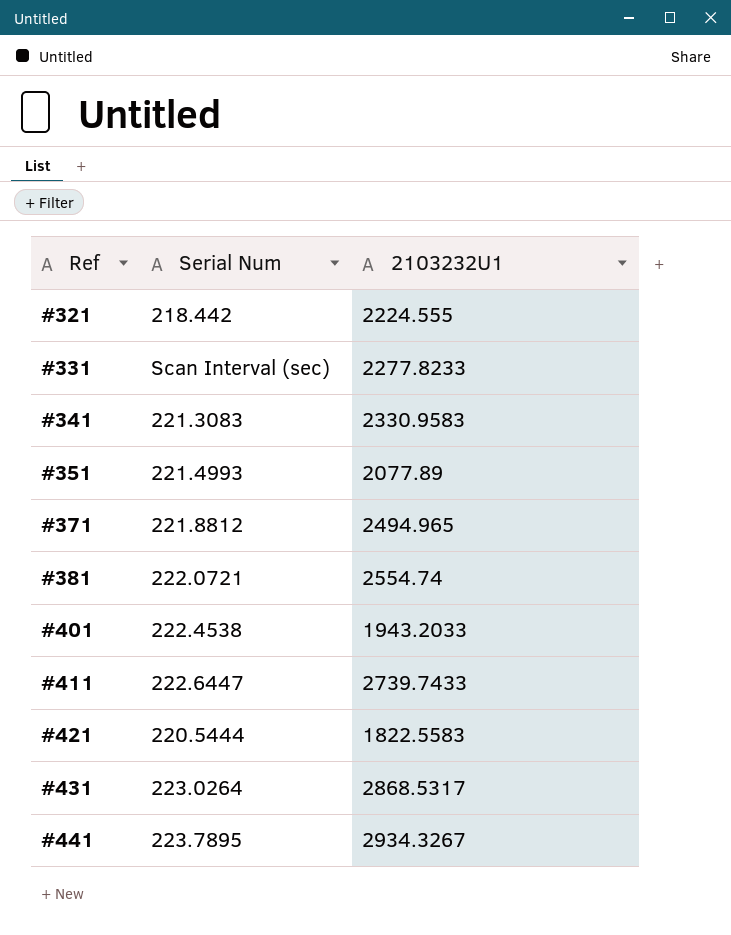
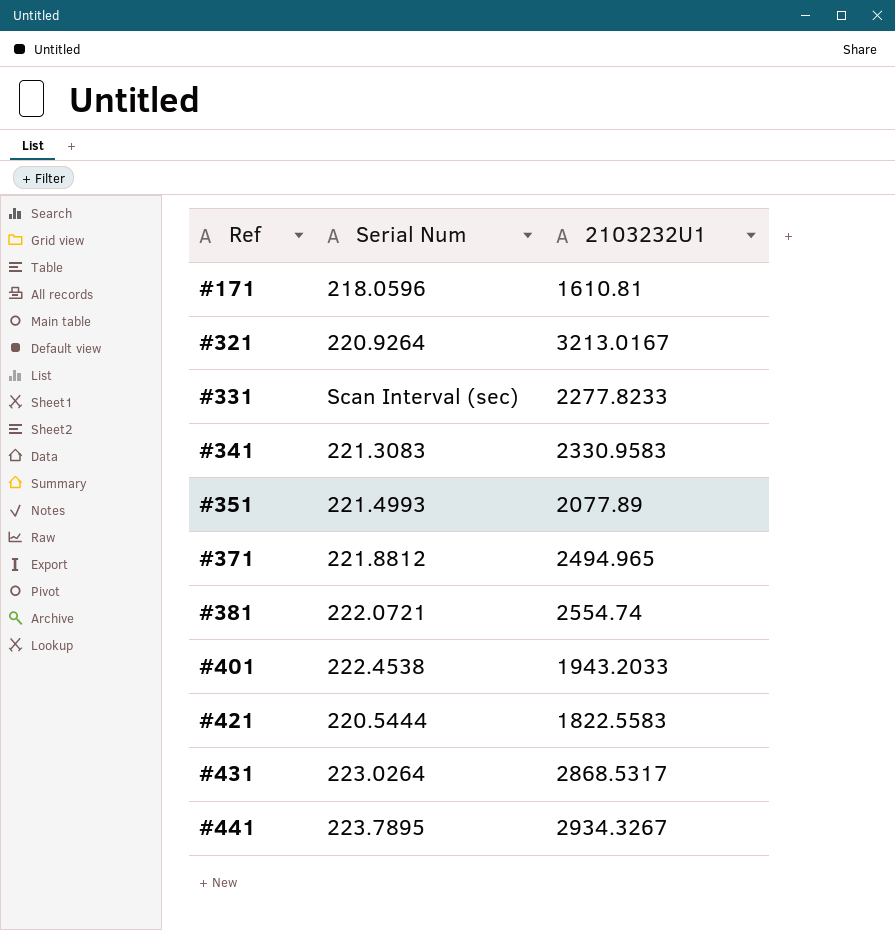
row #411: 222.6447 | 2739.7433 -> none
row #171: none -> 218.0596 | 1610.81
#321 | Serial Num: 218.442 -> 220.9264
#321 | 2103232U1: 2224.555 -> 3213.0167

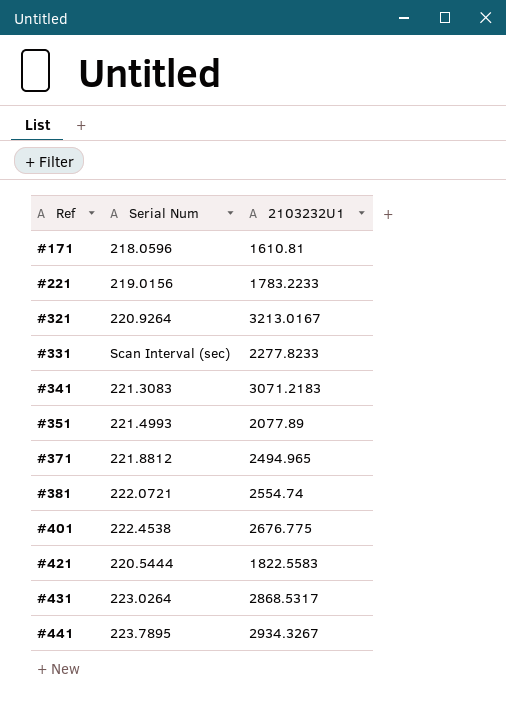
row #221: none -> 219.0156 | 1783.2233
#341 | 2103232U1: 2330.9583 -> 3071.2183
#401 | 2103232U1: 1943.2033 -> 2676.775

